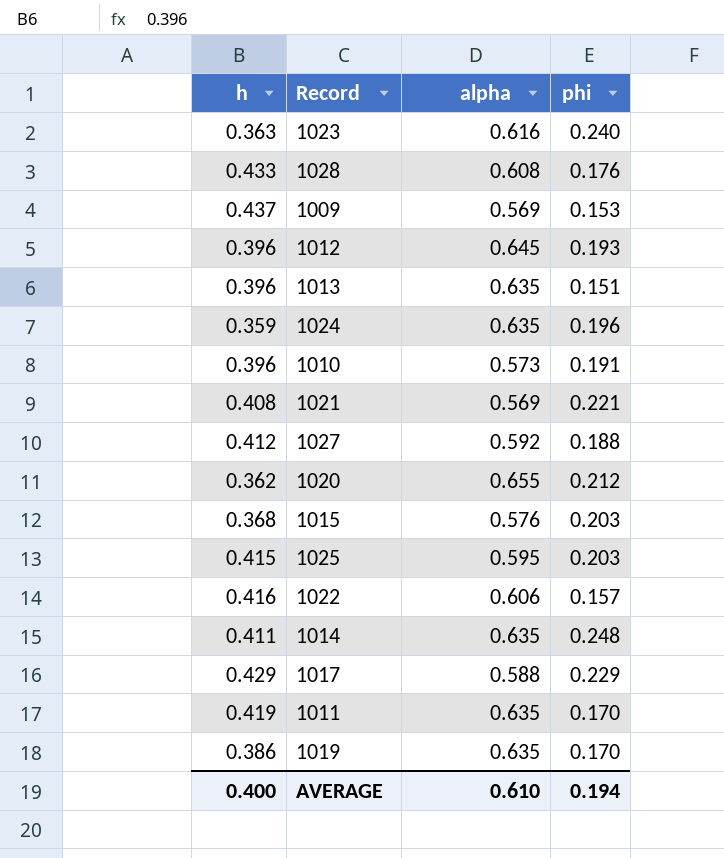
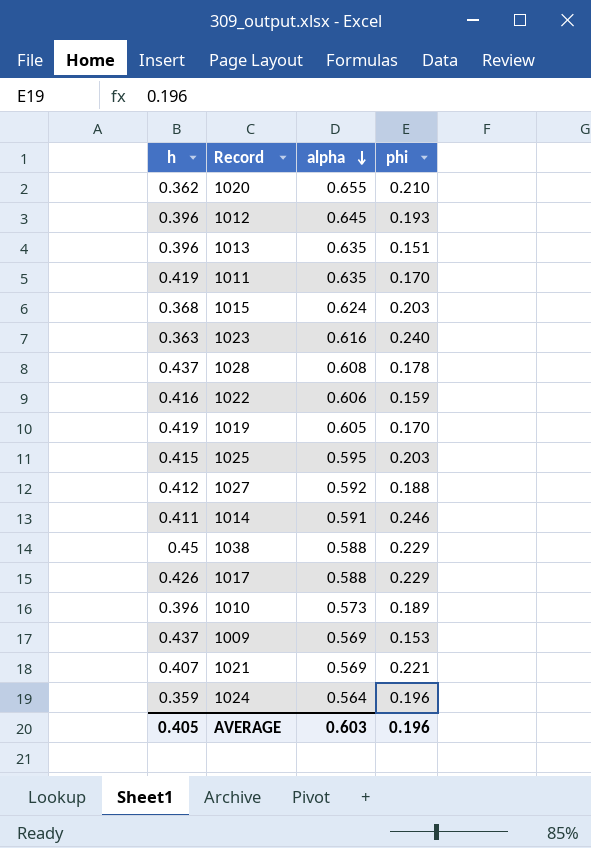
row order: none -> alpha descending
1020 | phi: 0.212 -> 0.210
1015 | alpha: 0.576 -> 0.624
1028 | h: 0.433 -> 0.437
1028 | phi: 0.176 -> 0.178
1022 | phi: 0.157 -> 0.159
1019 | h: 0.386 -> 0.419
1019 | alpha: 0.635 -> 0.605
1014 | alpha: 0.635 -> 0.591
1014 | phi: 0.248 -> 0.246
row 1038: none -> 0.45 | 0.588 | 0.229
1017 | h: 0.429 -> 0.426
1010 | phi: 0.191 -> 0.189
1021 | h: 0.408 -> 0.407
1024 | alpha: 0.635 -> 0.564
AVERAGE | h: 0.400 -> 0.405
AVERAGE | alpha: 0.610 -> 0.603
AVERAGE | phi: 0.194 -> 0.196

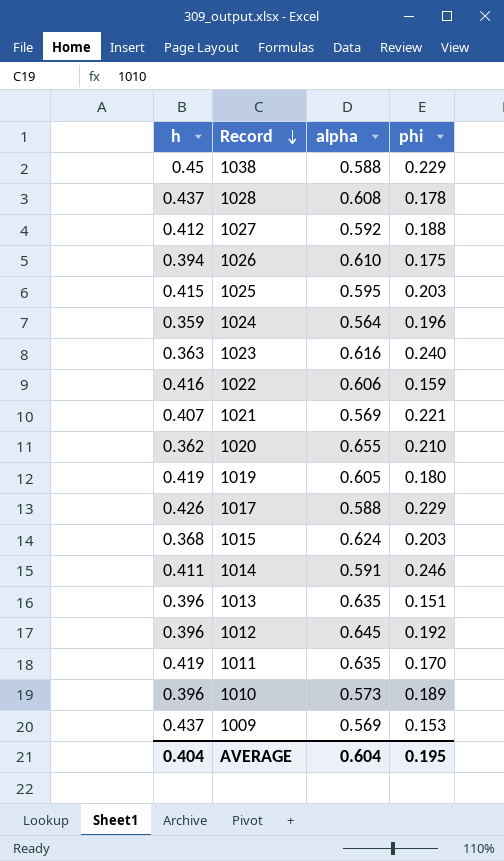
row order: alpha descending -> Record descending
row 1026: none -> 0.394 | 0.610 | 0.175
1019 | phi: 0.170 -> 0.180
1012 | phi: 0.193 -> 0.192
AVERAGE | h: 0.405 -> 0.404
AVERAGE | alpha: 0.603 -> 0.604
AVERAGE | phi: 0.196 -> 0.195

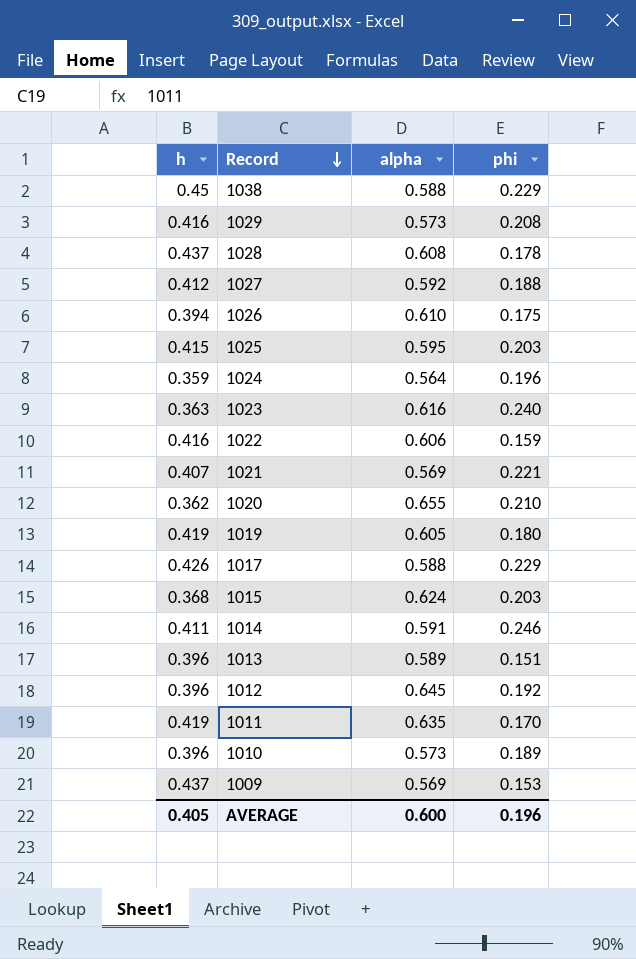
row 1029: none -> 0.416 | 0.573 | 0.208
1013 | alpha: 0.635 -> 0.589
AVERAGE | h: 0.404 -> 0.405
AVERAGE | alpha: 0.604 -> 0.600
AVERAGE | phi: 0.195 -> 0.196

